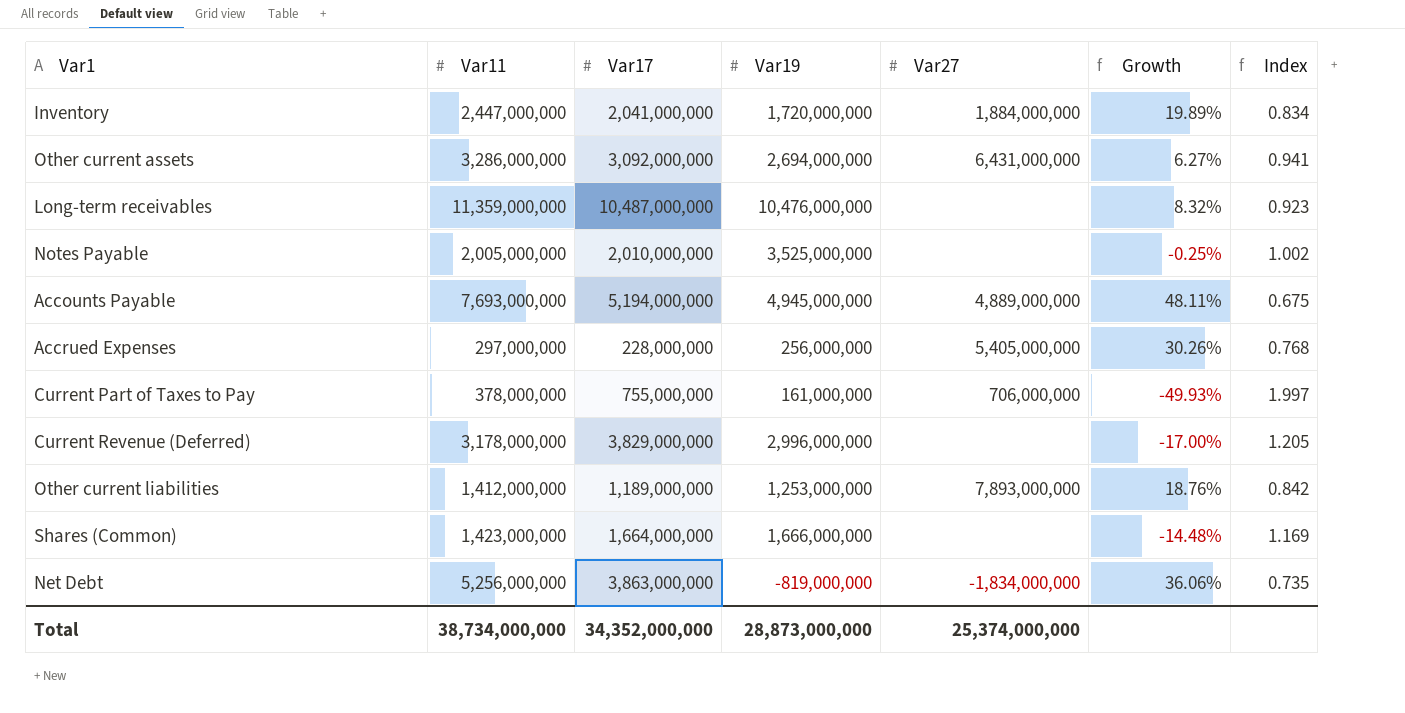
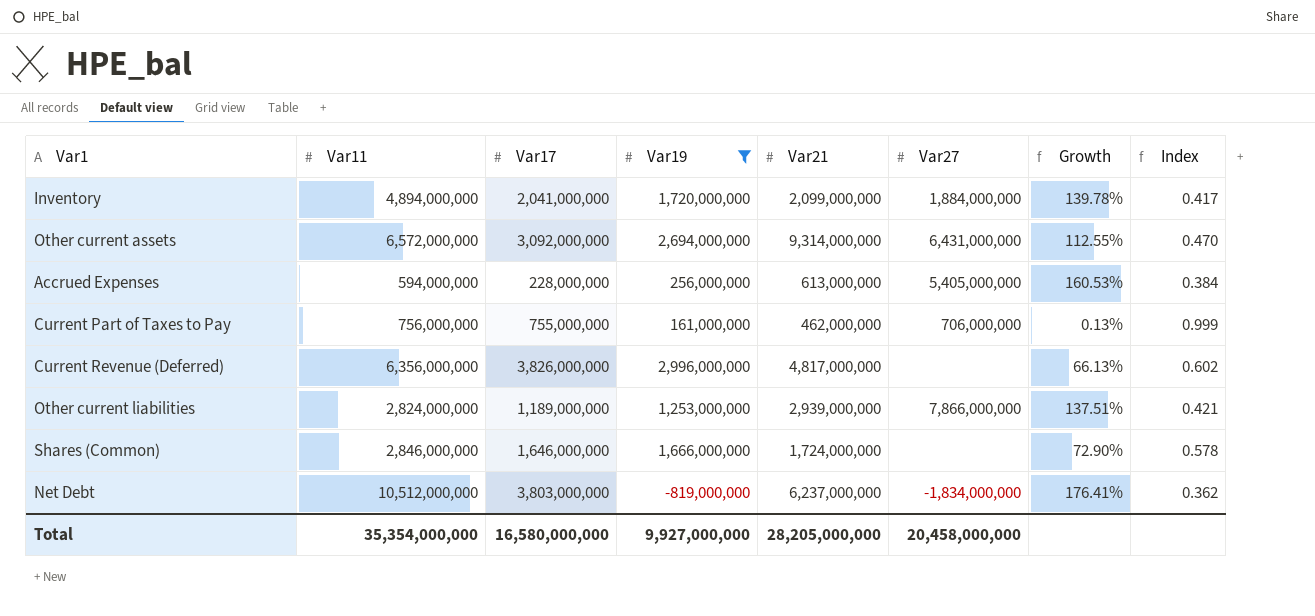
filter: none -> Var19 <= 2,996,000,000
column Var21 | position: none -> 5
Inventory | Var11: 2,447,000,000 -> 4,894,000,000
Inventory | Growth: 19.89% -> 139.78%
Inventory | Index: 0.834 -> 0.417
Other current assets | Var11: 3,286,000,000 -> 6,572,000,000
Other current assets | Growth: 6.27% -> 112.55%
Other current assets | Index: 0.941 -> 0.470
Accrued Expenses | Var11: 297,000,000 -> 594,000,000
Accrued Expenses | Growth: 30.26% -> 160.53%
Accrued Expenses | Index: 0.768 -> 0.384
Current Part of Taxes to Pay | Var11: 378,000,000 -> 756,000,000
Current Part of Taxes to Pay | Growth: -49.93% -> 0.13%
Current Part of Taxes to Pay | Index: 1.997 -> 0.999
Current Revenue (Deferred) | Var11: 3,178,000,000 -> 6,356,000,000
Current Revenue (Deferred) | Var17: 3,829,000,000 -> 3,826,000,000
Current Revenue (Deferred) | Growth: -17.00% -> 66.13%
Current Revenue (Deferred) | Index: 1.205 -> 0.602
Other current liabilities | Var11: 1,412,000,000 -> 2,824,000,000
Other current liabilities | Var27: 7,893,000,000 -> 7,866,000,000
Other current liabilities | Growth: 18.76% -> 137.51%
Other current liabilities | Index: 0.842 -> 0.421
Shares (Common) | Var11: 1,423,000,000 -> 2,846,000,000
Shares (Common) | Var17: 1,664,000,000 -> 1,646,000,000
Shares (Common) | Growth: -14.48% -> 72.90%
Shares (Common) | Index: 1.169 -> 0.578
Net Debt | Var11: 5,256,000,000 -> 10,512,000,000
Net Debt | Var17: 3,863,000,000 -> 3,803,000,000
Net Debt | Growth: 36.06% -> 176.41%
Net Debt | Index: 0.735 -> 0.362
Total | Var11: 38,734,000,000 -> 35,354,000,000
Total | Var17: 34,352,000,000 -> 16,580,000,000
Total | Var19: 28,873,000,000 -> 9,927,000,000
Total | Var27: 25,374,000,000 -> 20,458,000,000

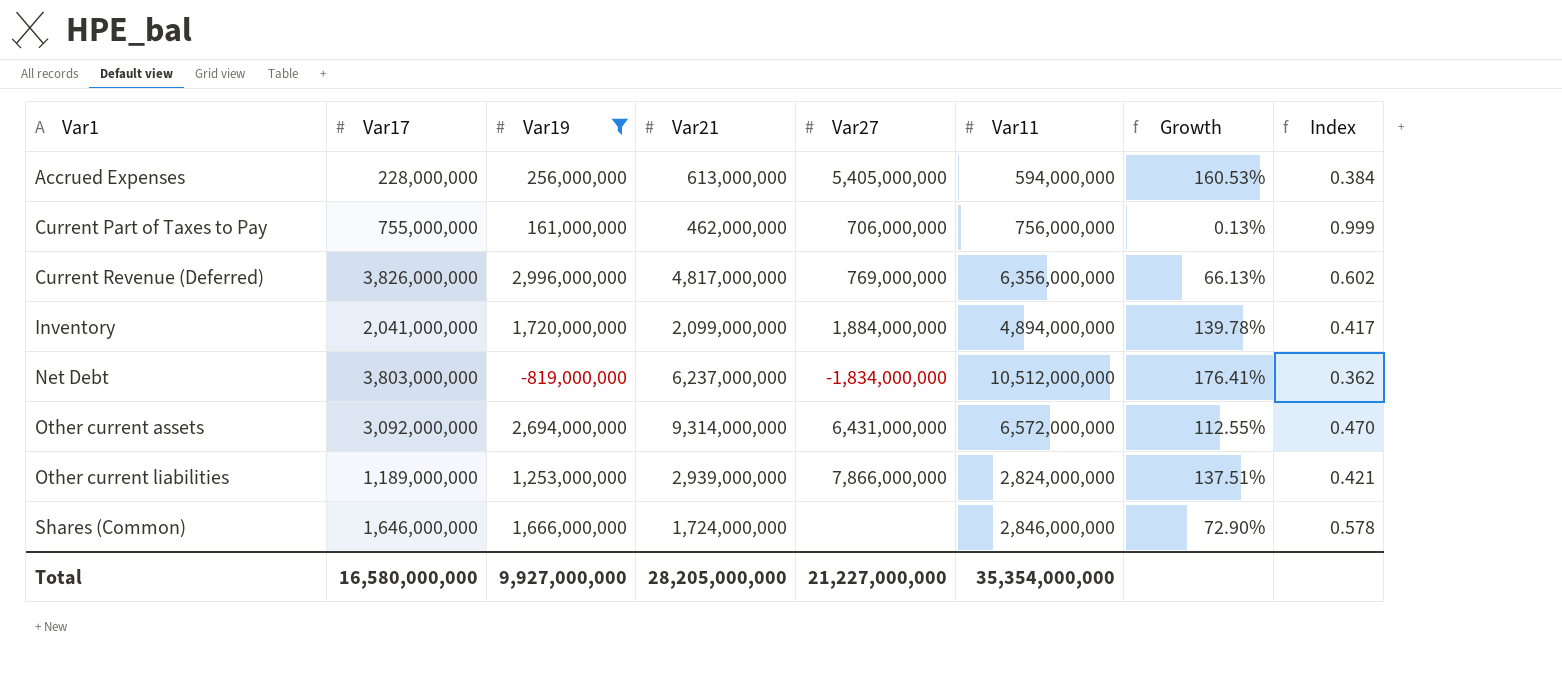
row order: none -> Var1 ascending
column Var11 | position: 2 -> 6
Current Revenue (Deferred) | Var27: none -> 769,000,000
Total | Var27: 20,458,000,000 -> 21,227,000,000

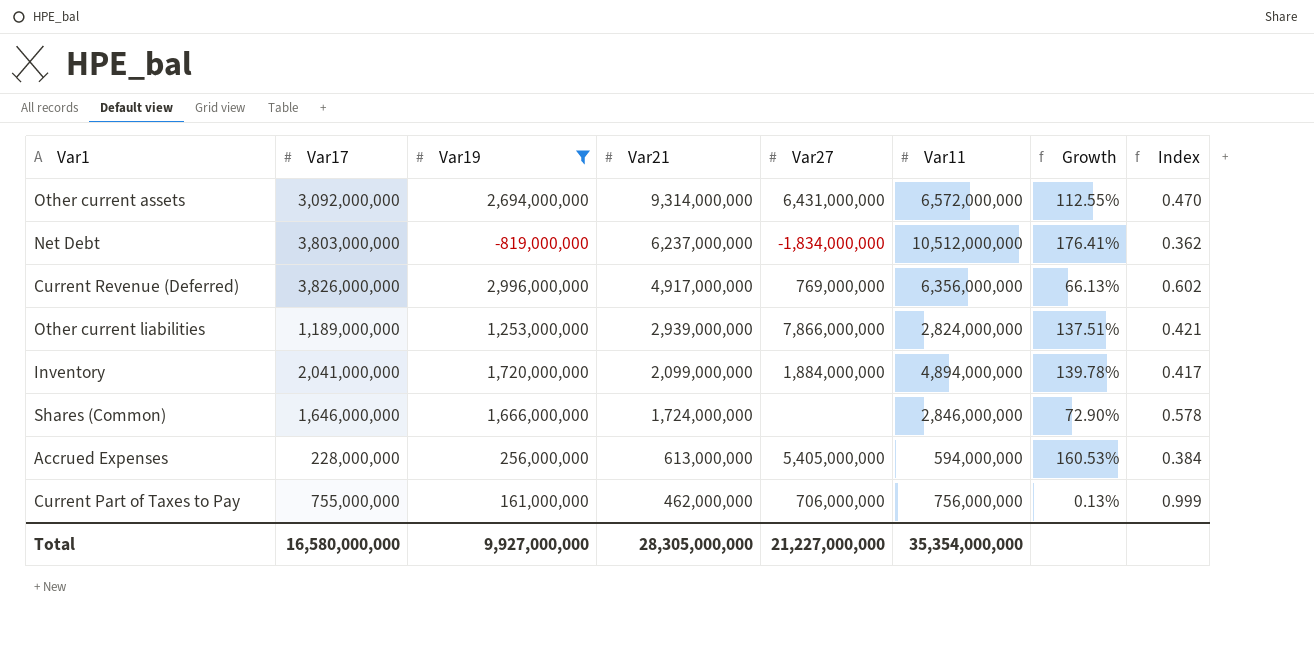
row order: Var1 ascending -> Var21 descending
Current Revenue (Deferred) | Var21: 4,817,000,000 -> 4,917,000,000
Total | Var21: 28,205,000,000 -> 28,305,000,000

